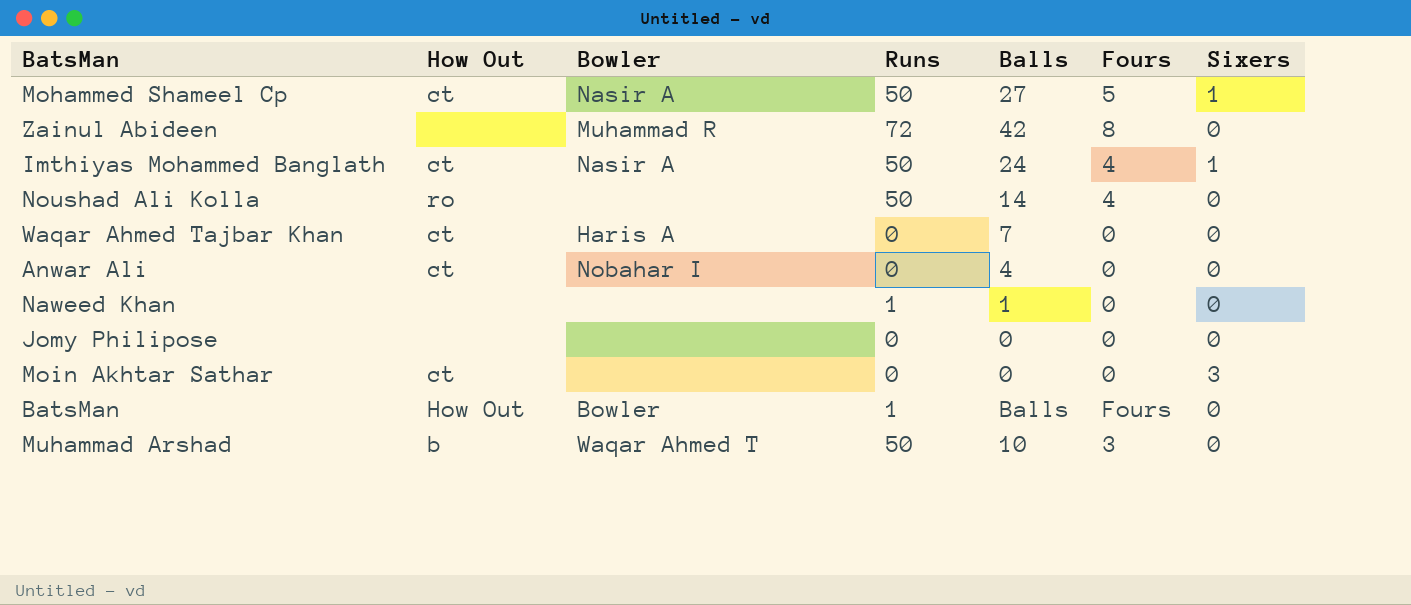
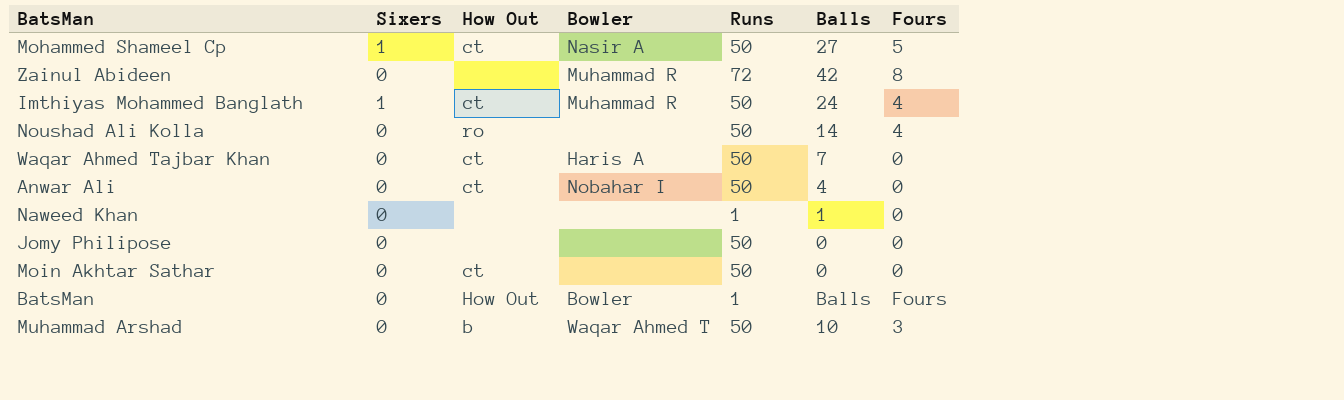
column Sixers | position: 7 -> 2
Imthiyas Mohammed Banglath | Bowler: Nasir A -> Muhammad R
Waqar Ahmed Tajbar Khan | Runs: 0 -> 50
Anwar Ali | Runs: 0 -> 50
Jomy Philipose | Runs: 0 -> 50
Moin Akhtar Sathar | Sixers: 3 -> 0
Moin Akhtar Sathar | Runs: 0 -> 50

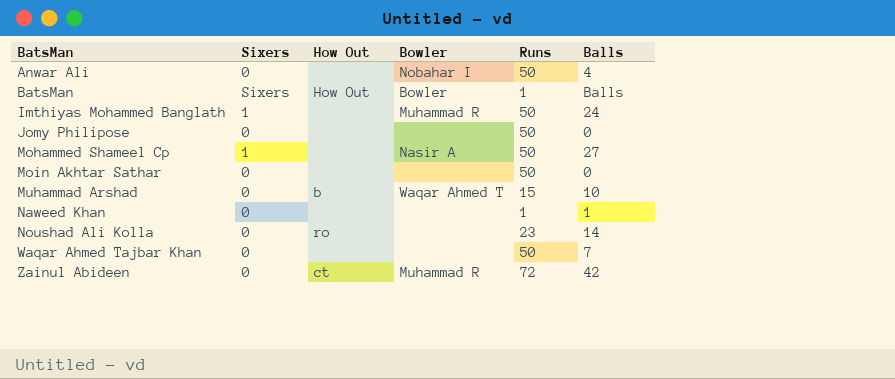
row order: none -> BatsMan ascending
column Fours | position: 7 -> none
Anwar Ali | How Out: ct -> none
BatsMan | Sixers: 0 -> Sixers
Imthiyas Mohammed Banglath | How Out: ct -> none
Mohammed Shameel Cp | How Out: ct -> none
Moin Akhtar Sathar | How Out: ct -> none
Muhammad Arshad | Runs: 50 -> 15
Noushad Ali Kolla | Runs: 50 -> 23
Waqar Ahmed Tajbar Khan | How Out: ct -> none
Waqar Ahmed Tajbar Khan | Bowler: Haris A -> none
Zainul Abideen | How Out: none -> ct

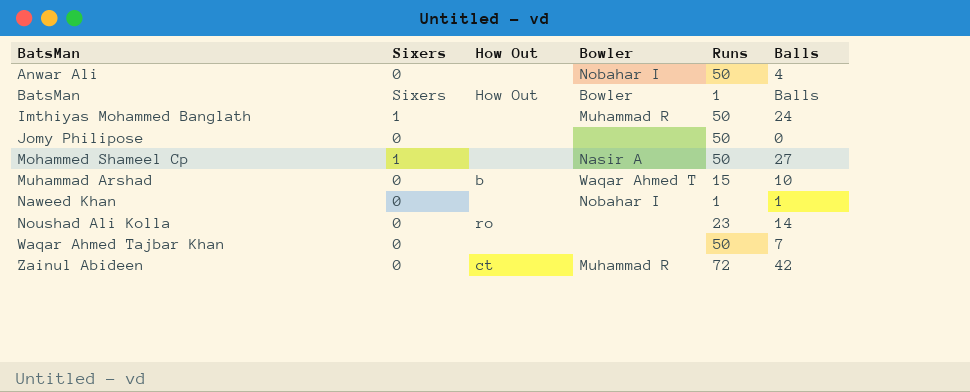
row Moin Akhtar Sathar: 0 | none | none | 50 | 0 -> none
Naweed Khan | Bowler: none -> Nobahar I

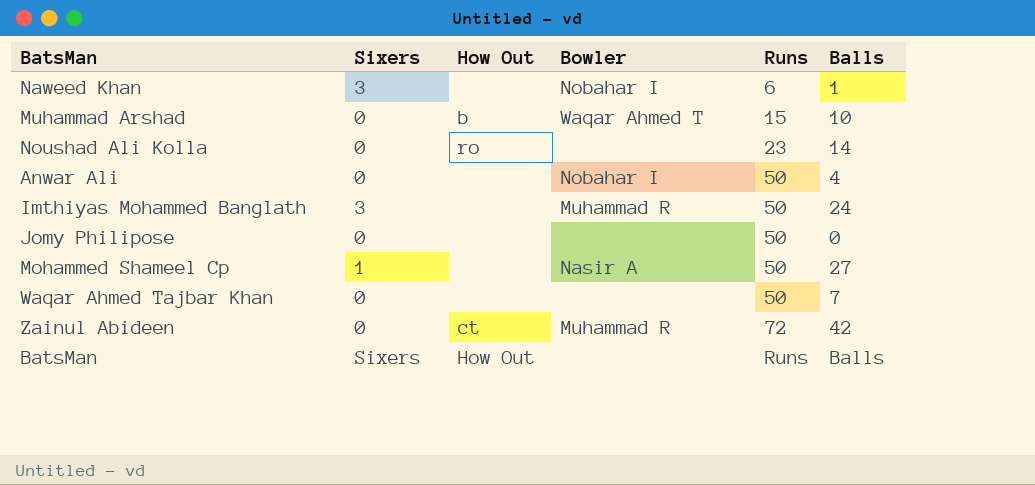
row order: BatsMan ascending -> Runs ascending
Naweed Khan | Sixers: 0 -> 3
Naweed Khan | Runs: 1 -> 6
Imthiyas Mohammed Banglath | Sixers: 1 -> 3
BatsMan | Bowler: Bowler -> none
BatsMan | Runs: 1 -> Runs

